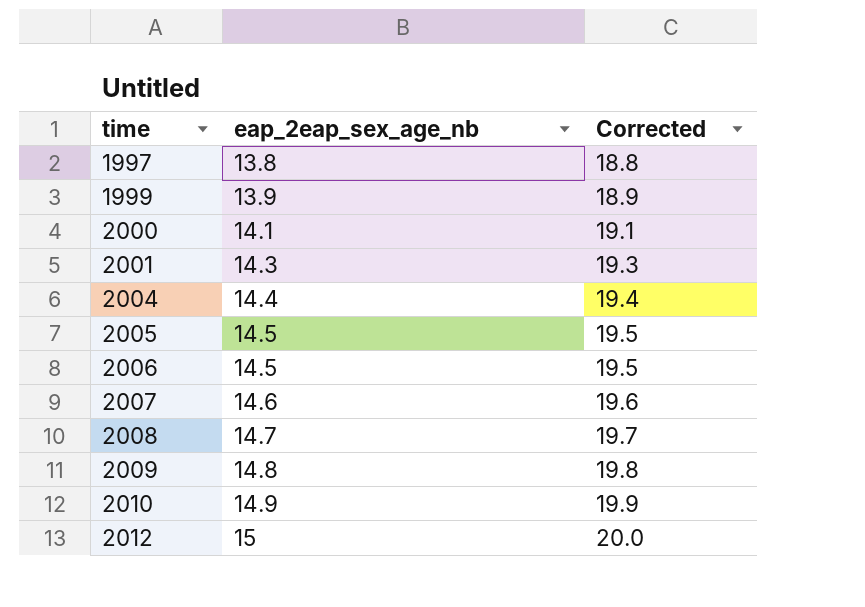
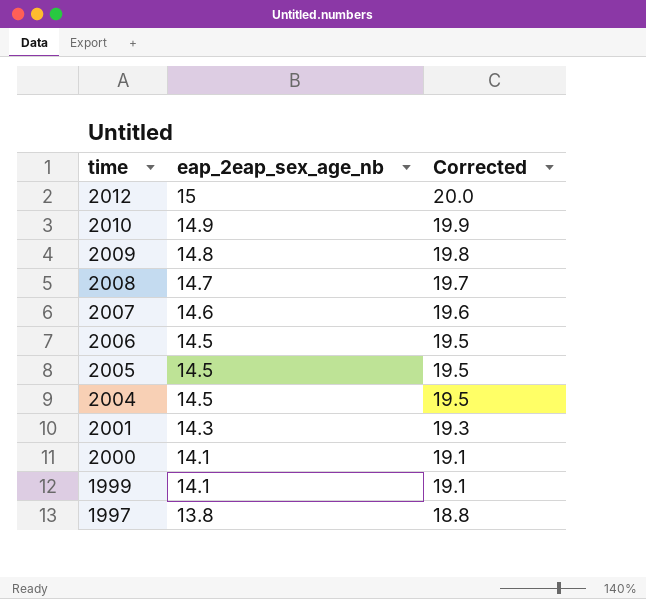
row order: time ascending -> time descending
2004 | eap_2eap_sex_age_nb: 14.4 -> 14.5
2004 | Corrected: 19.4 -> 19.5
1999 | eap_2eap_sex_age_nb: 13.9 -> 14.1
1999 | Corrected: 18.9 -> 19.1

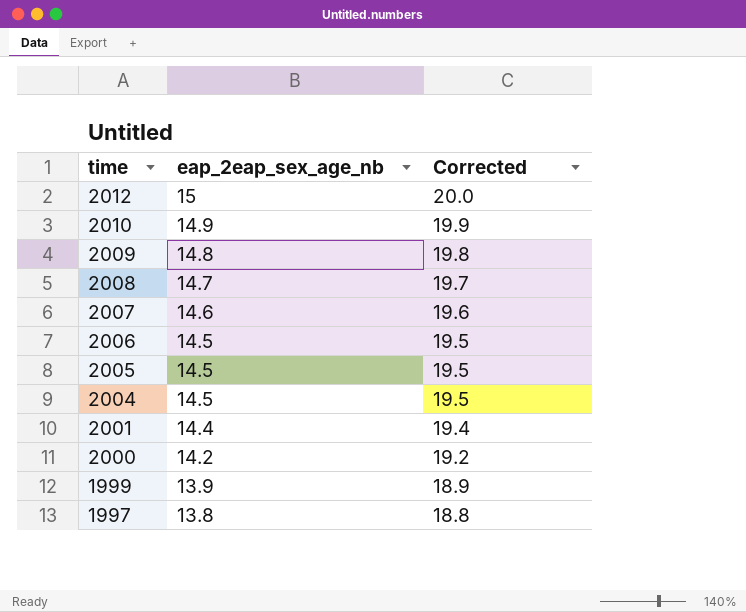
2001 | eap_2eap_sex_age_nb: 14.3 -> 14.4
2001 | Corrected: 19.3 -> 19.4
2000 | eap_2eap_sex_age_nb: 14.1 -> 14.2
2000 | Corrected: 19.1 -> 19.2
1999 | eap_2eap_sex_age_nb: 14.1 -> 13.9
1999 | Corrected: 19.1 -> 18.9

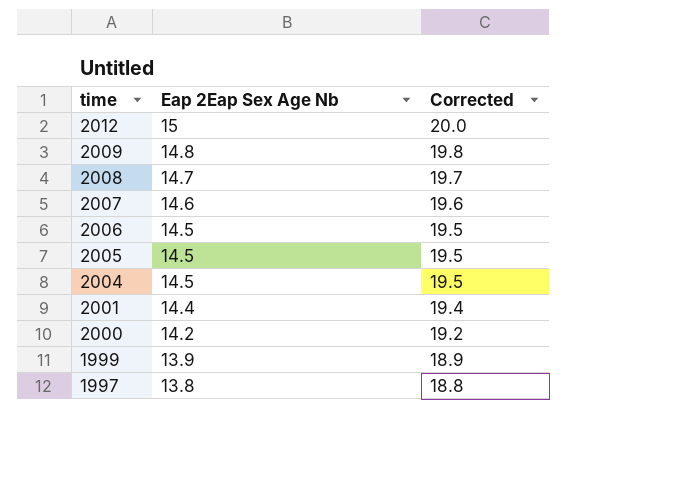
column name: eap_2eap_sex_age_nb -> Eap 2Eap Sex Age Nb
row 2010: 14.9 | 19.9 -> none

